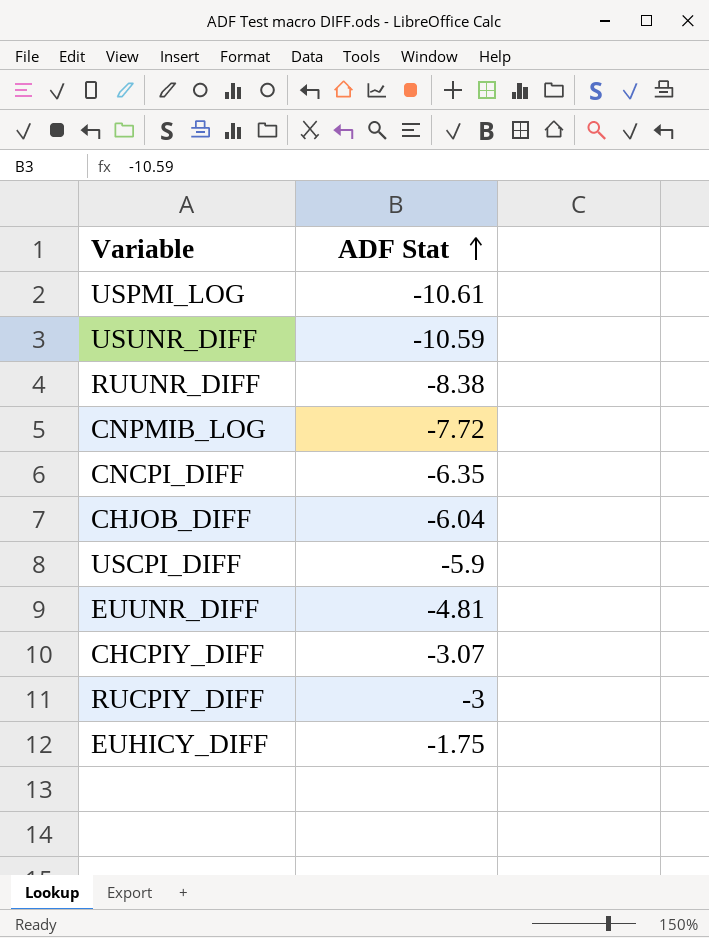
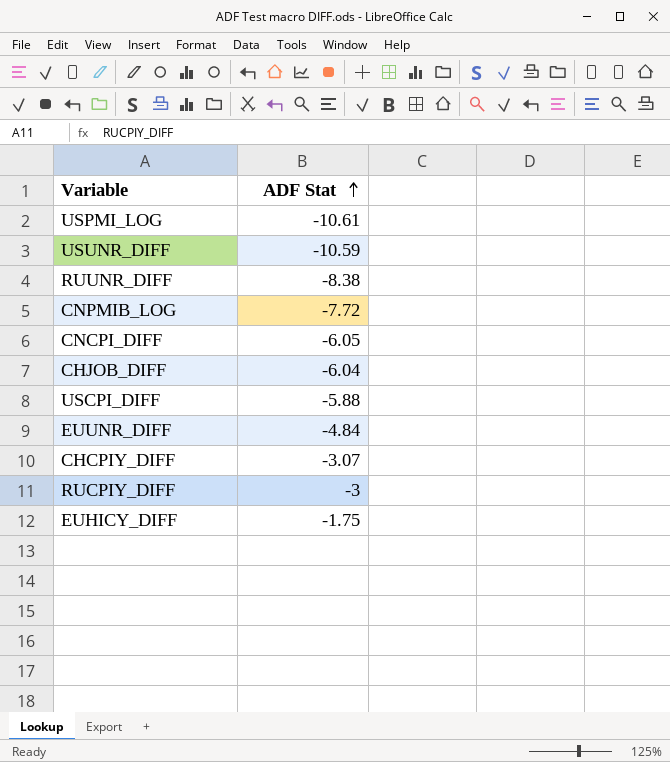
CNCPI_DIFF | ADF Stat: -6.35 -> -6.05
USCPI_DIFF | ADF Stat: -5.9 -> -5.88
EUUNR_DIFF | ADF Stat: -4.81 -> -4.84

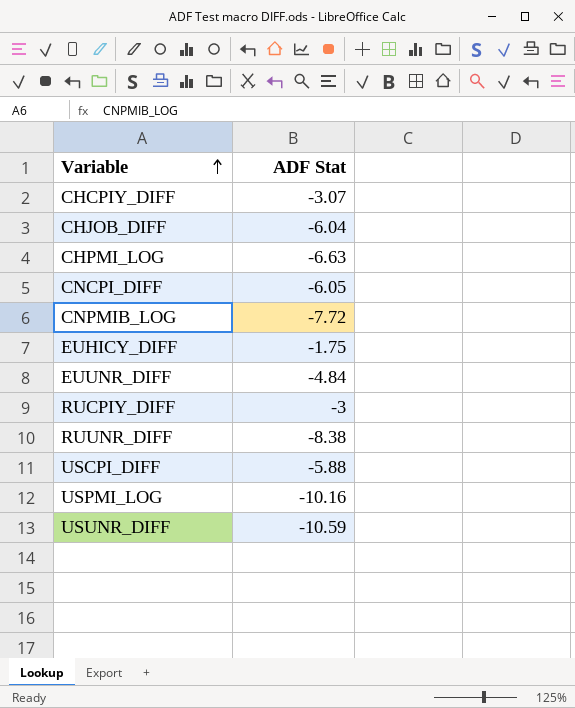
row order: ADF Stat ascending -> Variable ascending
row CHPMI_LOG: none -> -6.63
USPMI_LOG | ADF Stat: -10.61 -> -10.16

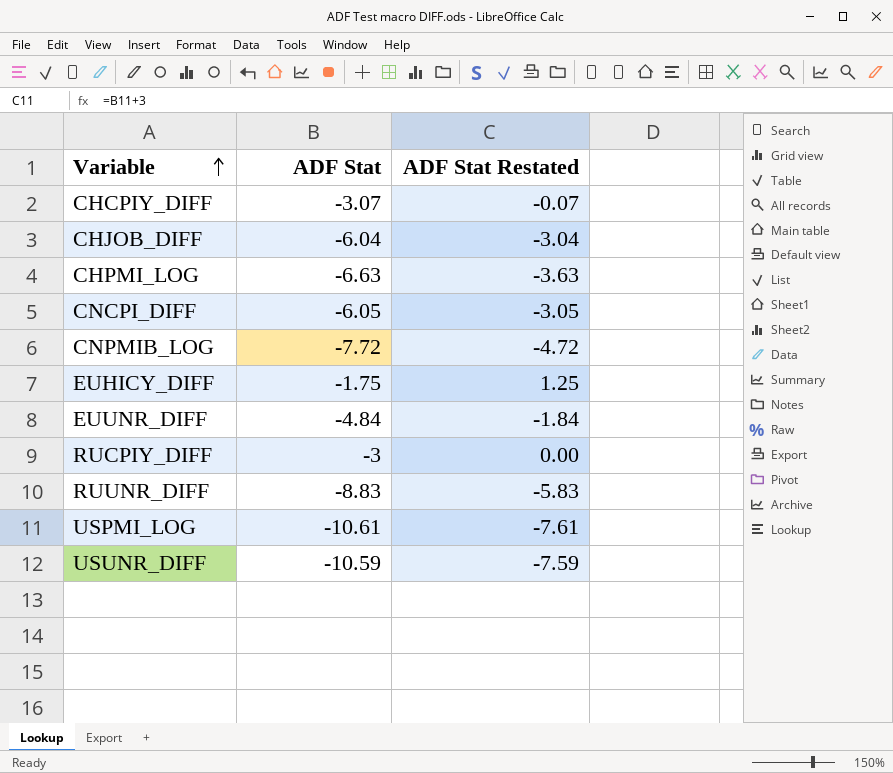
column ADF Stat Restated | formula: none -> [ADF Stat] + 3
row USCPI_DIFF: -5.88 -> none
RUUNR_DIFF | ADF Stat: -8.38 -> -8.83
USPMI_LOG | ADF Stat: -10.16 -> -10.61

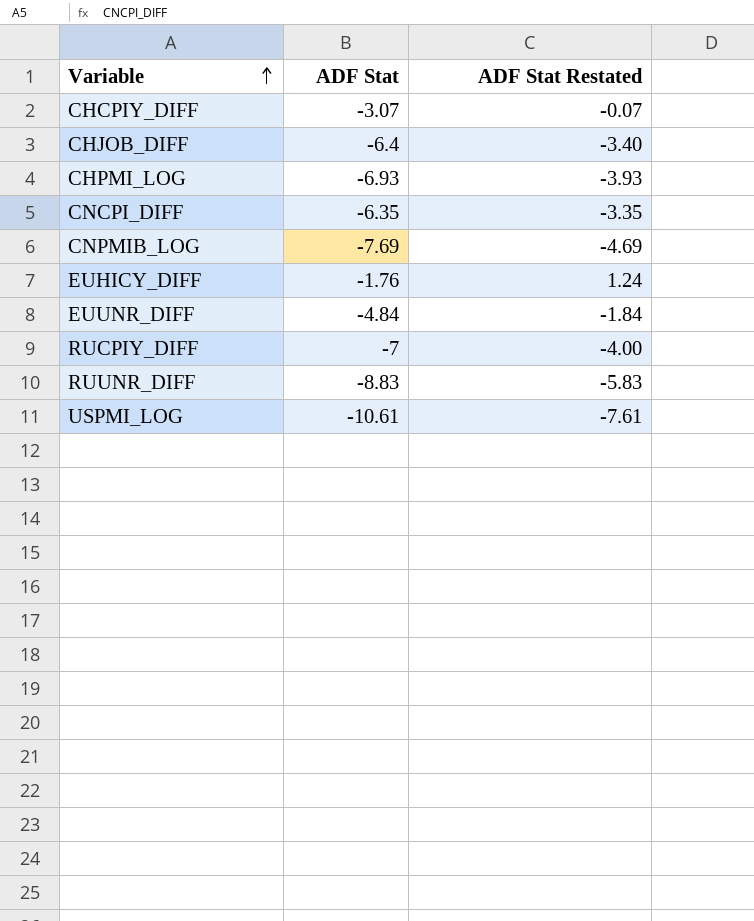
row USUNR_DIFF: -10.59 | -7.59 -> none
CHJOB_DIFF | ADF Stat: -6.04 -> -6.4
CHJOB_DIFF | ADF Stat Restated: -3.04 -> -3.40
CHPMI_LOG | ADF Stat: -6.63 -> -6.93
CHPMI_LOG | ADF Stat Restated: -3.63 -> -3.93
CNCPI_DIFF | ADF Stat: -6.05 -> -6.35
CNCPI_DIFF | ADF Stat Restated: -3.05 -> -3.35
CNPMIB_LOG | ADF Stat: -7.72 -> -7.69
CNPMIB_LOG | ADF Stat Restated: -4.72 -> -4.69
EUHICY_DIFF | ADF Stat: -1.75 -> -1.76
EUHICY_DIFF | ADF Stat Restated: 1.25 -> 1.24
RUCPIY_DIFF | ADF Stat: -3 -> -7
RUCPIY_DIFF | ADF Stat Restated: 0.00 -> -4.00

